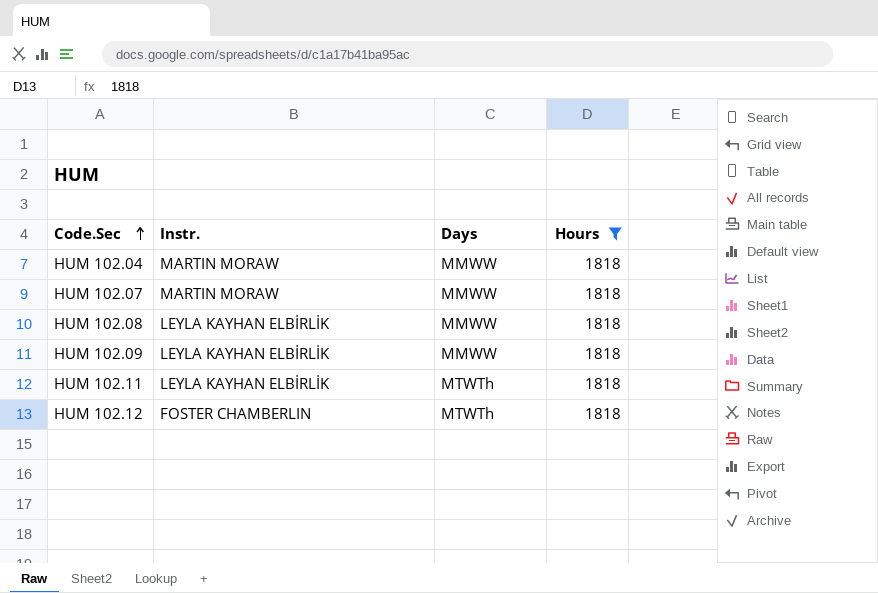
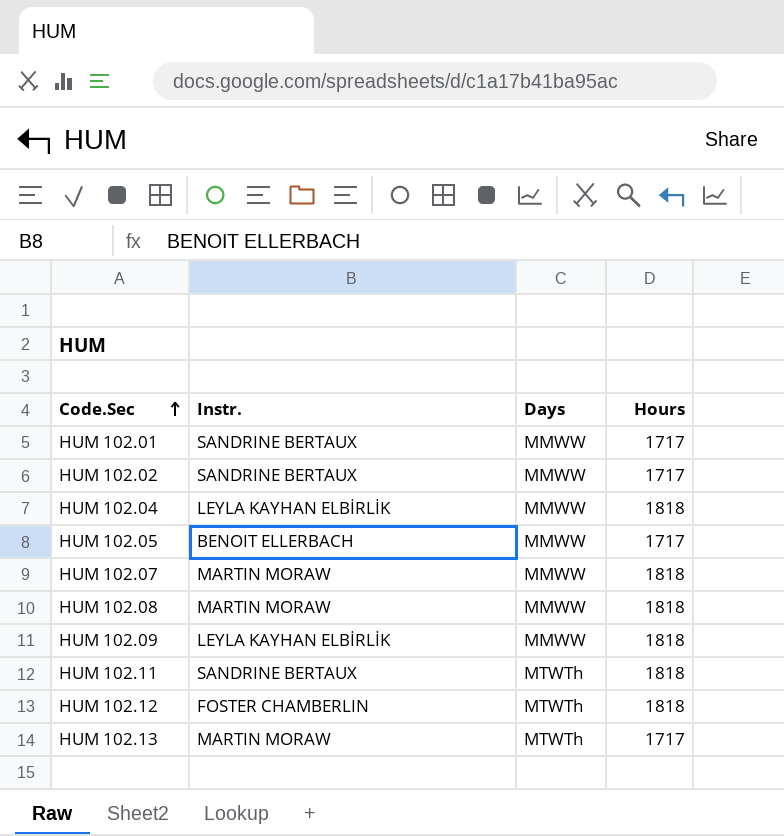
filter: Hours = 1818 -> none
HUM 102.04 | Instr.: MARTIN MORAW -> LEYLA KAYHAN ELBİRLİK
HUM 102.08 | Instr.: LEYLA KAYHAN ELBİRLİK -> MARTIN MORAW
HUM 102.11 | Instr.: LEYLA KAYHAN ELBİRLİK -> SANDRINE BERTAUX

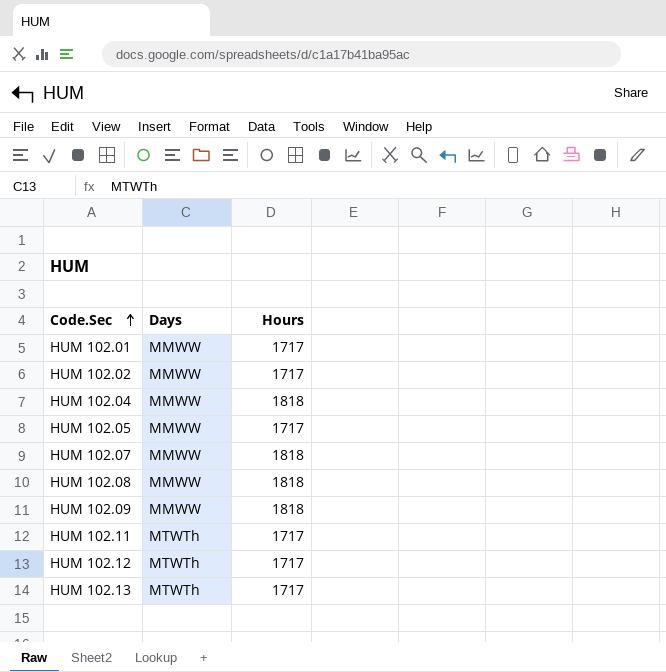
column Instr. | position: 2 -> none
HUM 102.11 | Hours: 1818 -> 1717
HUM 102.12 | Hours: 1818 -> 1717

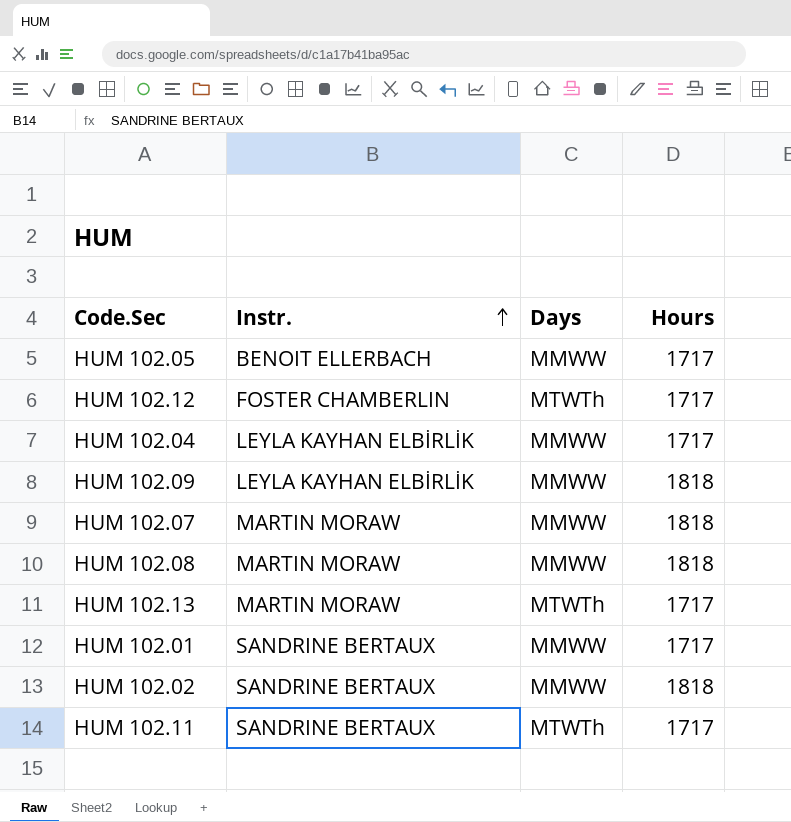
row order: Code.Sec ascending -> Instr. ascending
column Instr. | position: none -> 2
HUM 102.04 | Hours: 1818 -> 1717
HUM 102.02 | Hours: 1717 -> 1818

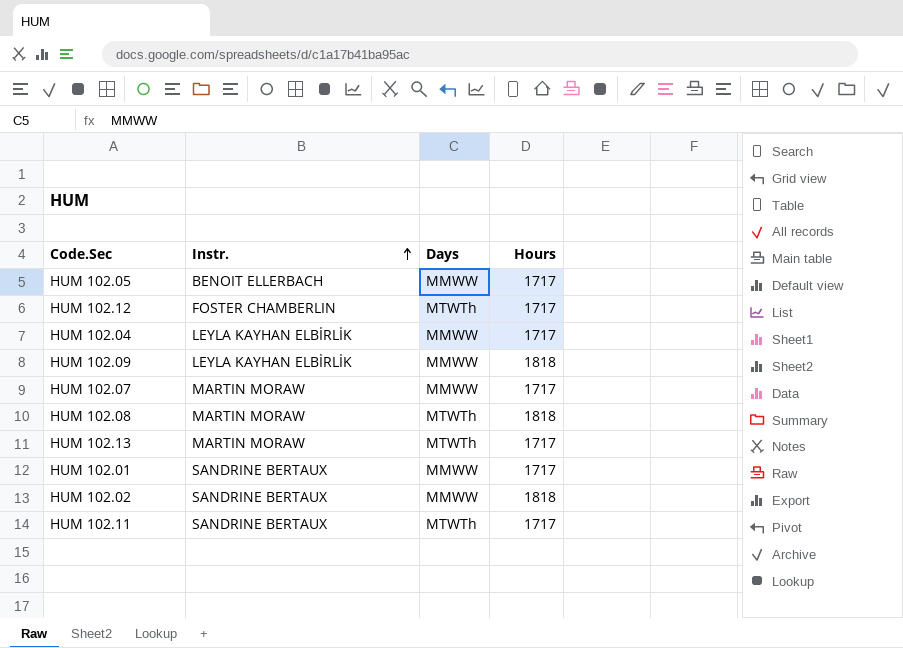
HUM 102.07 | Hours: 1818 -> 1717
HUM 102.08 | Days: MMWW -> MTWTh

